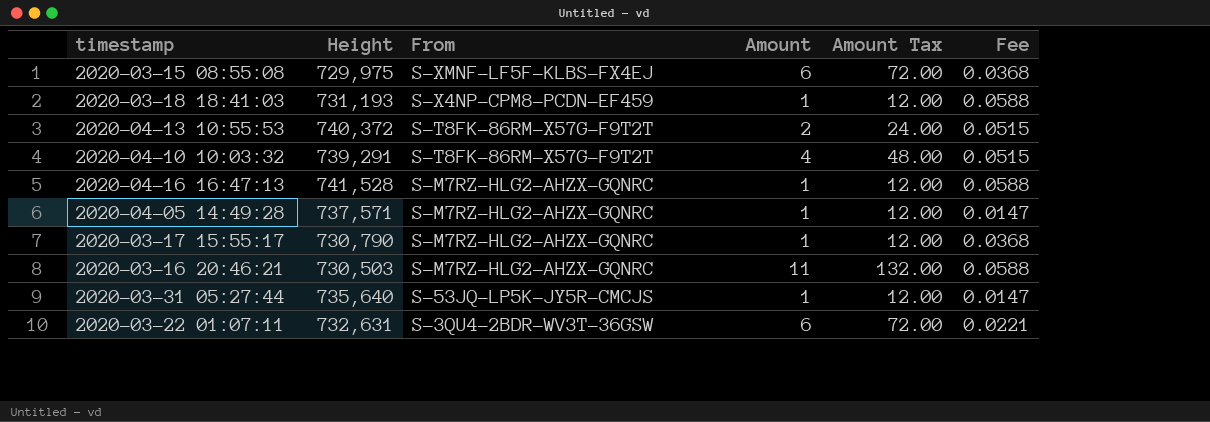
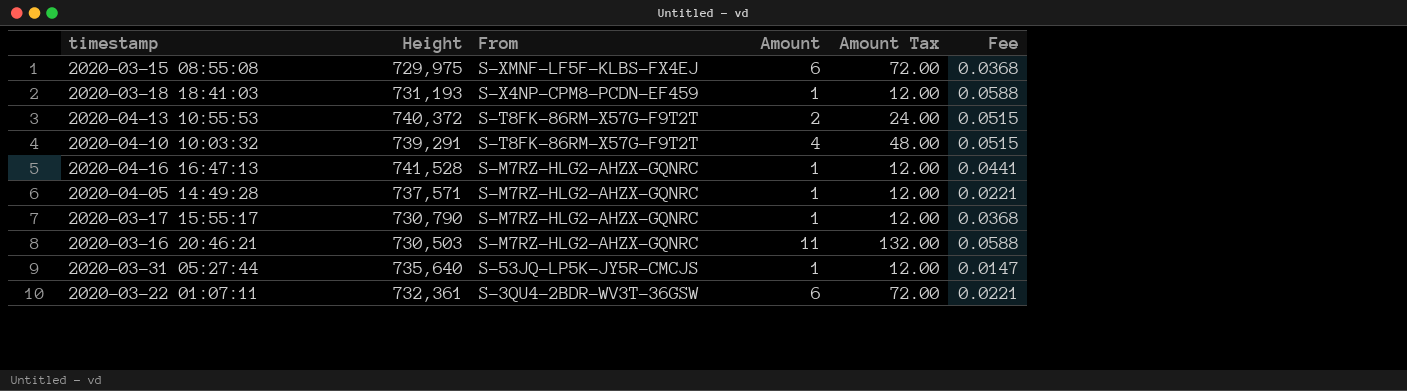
2020-04-16 16:47:13 | Fee: 0.0588 -> 0.0441
2020-04-05 14:49:28 | Fee: 0.0147 -> 0.0221
2020-03-22 01:07:11 | Height: 732,631 -> 732,361

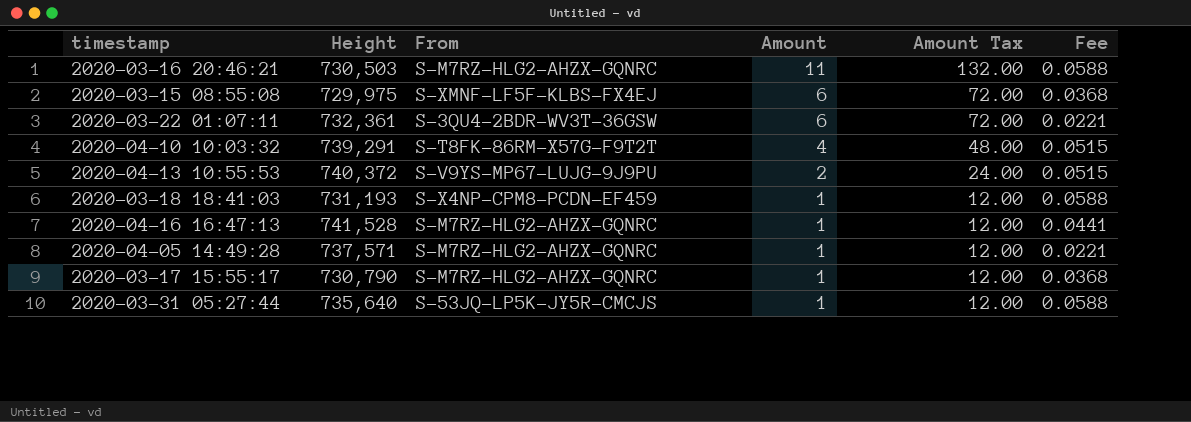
row order: From descending -> Amount descending
2020-04-13 10:55:53 | From: S-T8FK-86RM-X57G-F9T2T -> S-V9YS-MP67-LUJG-9J9PU
2020-03-31 05:27:44 | Fee: 0.0147 -> 0.0588

